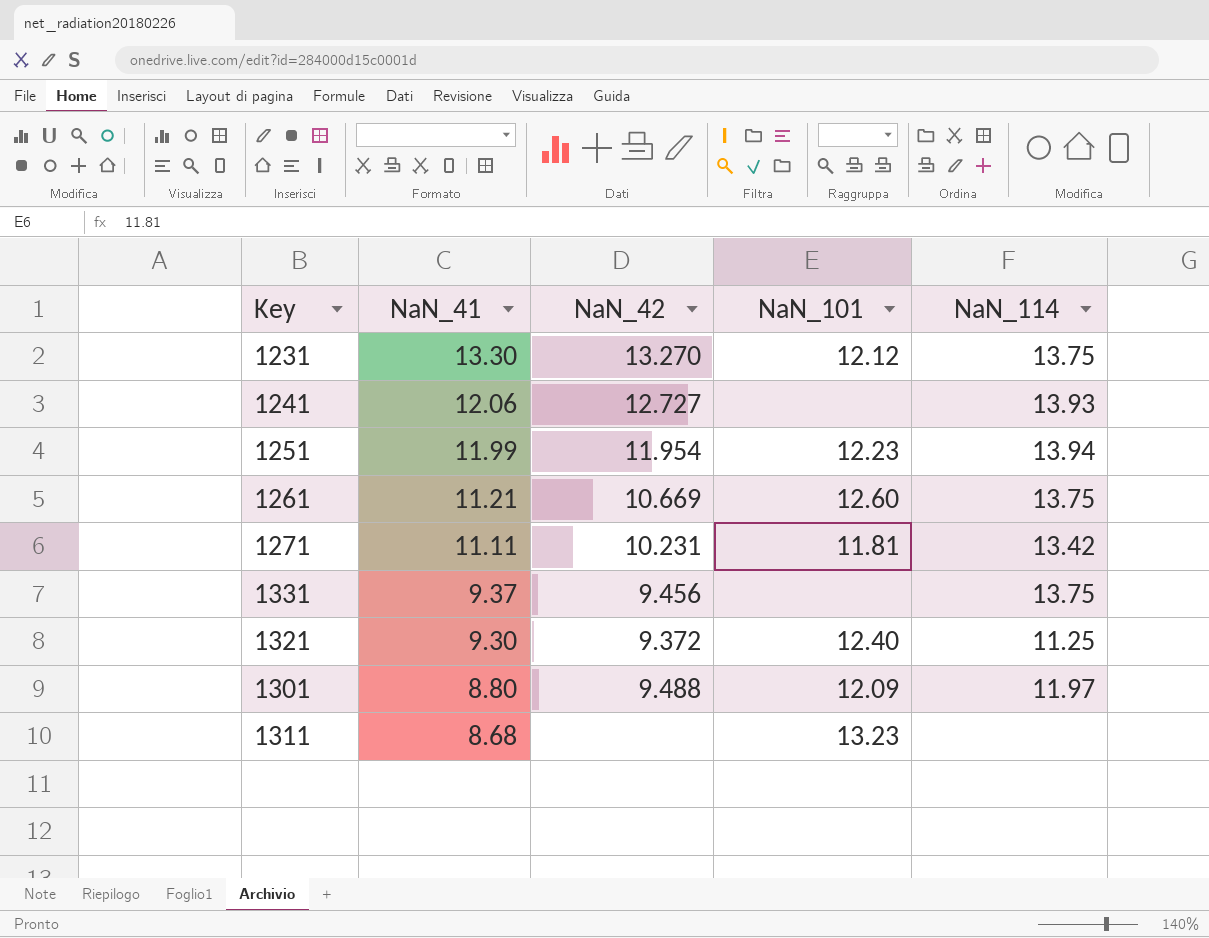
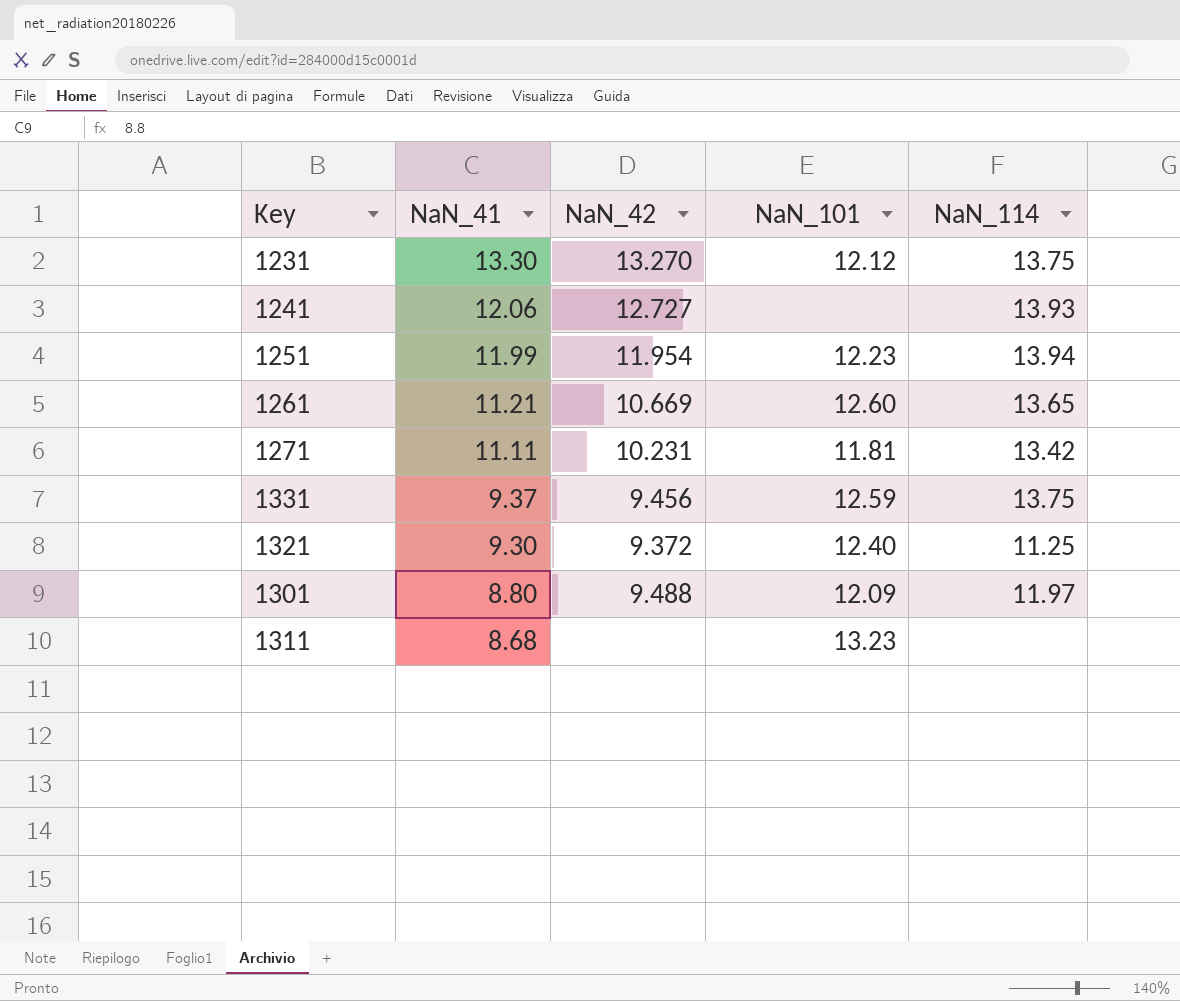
1261 | NaN_114: 13.75 -> 13.65
1331 | NaN_101: none -> 12.59

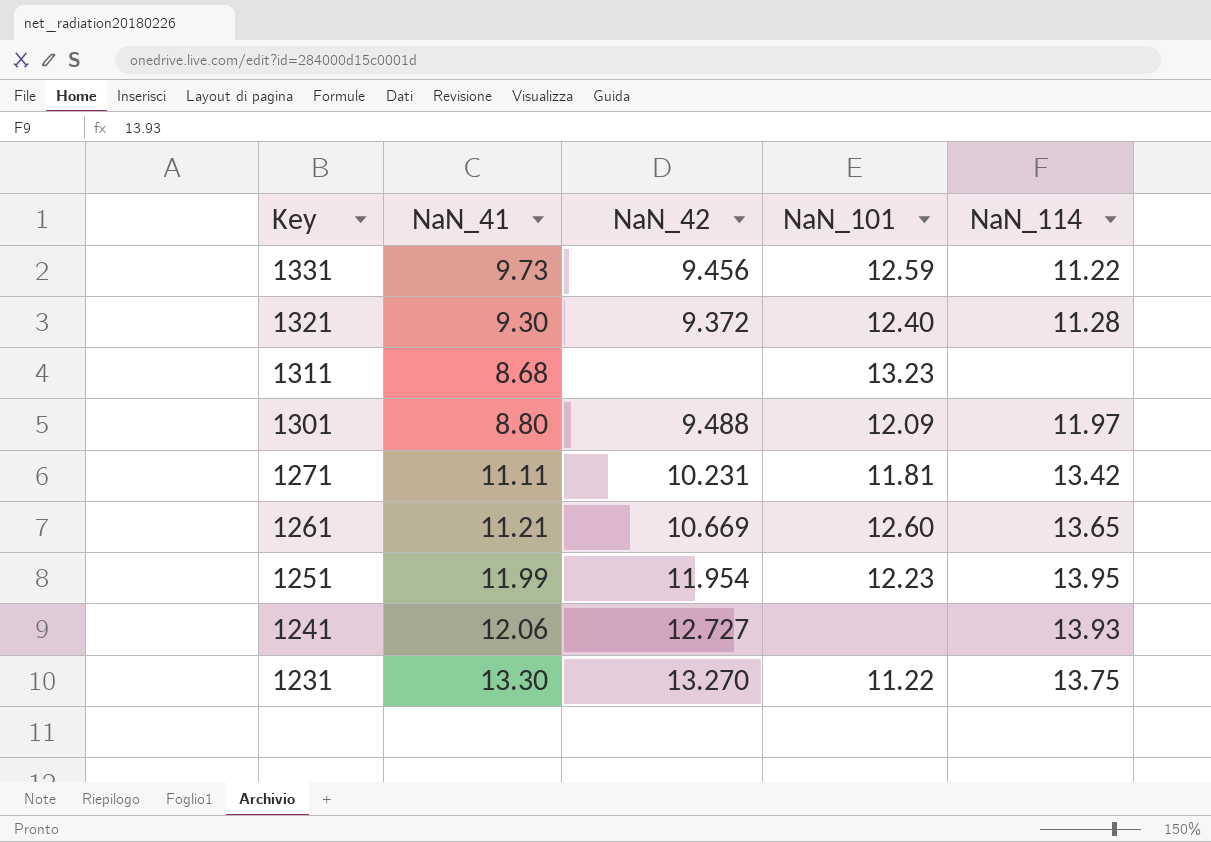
row order: NaN_41 descending -> Key descending
1331 | NaN_41: 9.37 -> 9.73
1331 | NaN_114: 13.75 -> 11.22
1321 | NaN_114: 11.25 -> 11.28
1251 | NaN_114: 13.94 -> 13.95
1231 | NaN_101: 12.12 -> 11.22

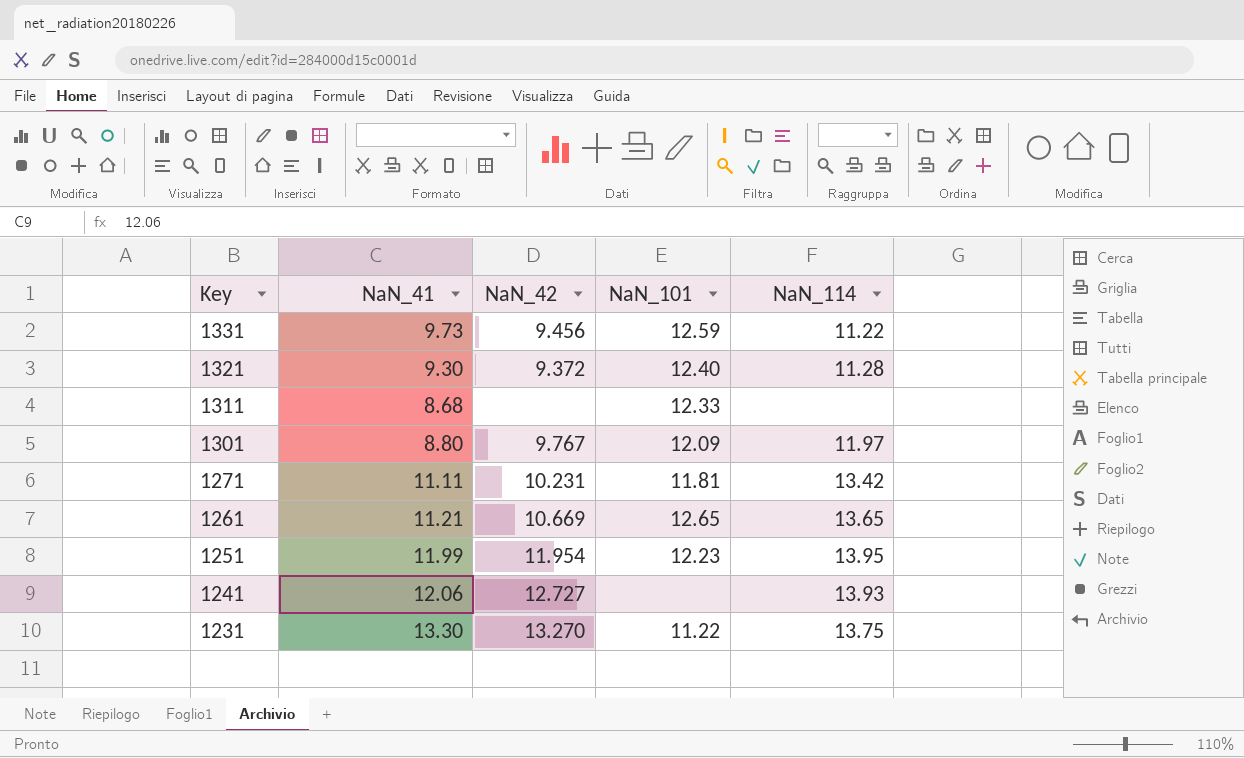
1311 | NaN_101: 13.23 -> 12.33
1301 | NaN_42: 9.488 -> 9.767
1261 | NaN_101: 12.60 -> 12.65

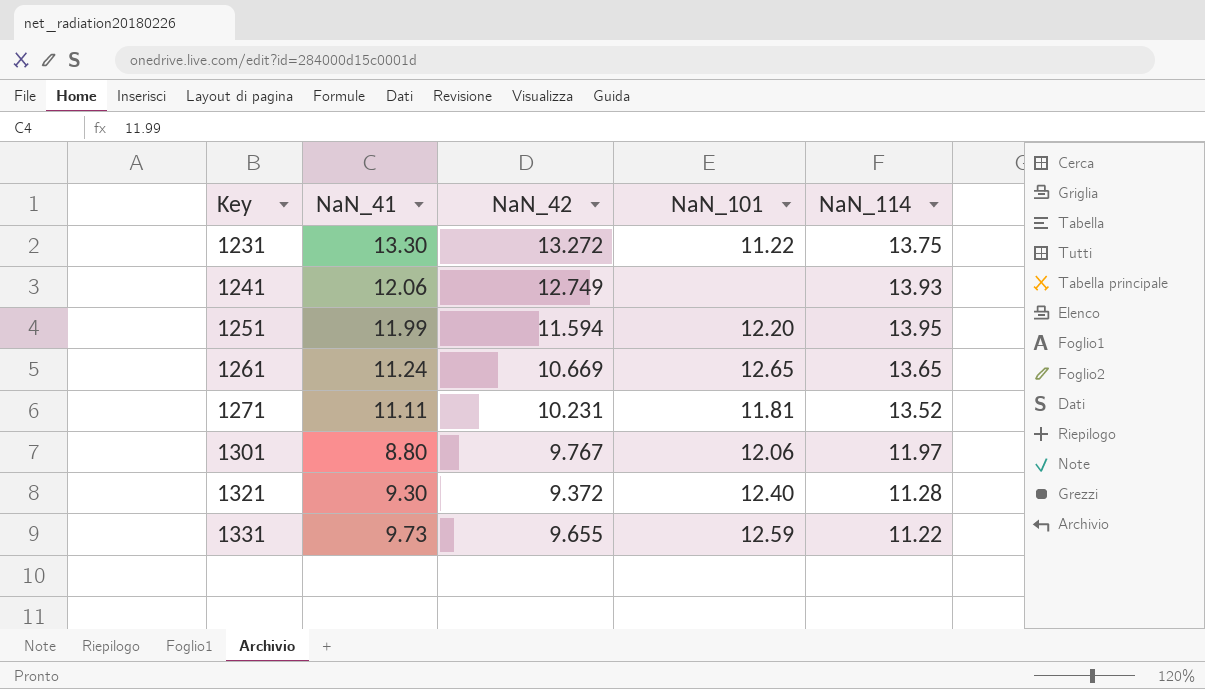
row order: Key descending -> Key ascending
row 1311: 8.68 | none | 12.33 | none -> none
1231 | NaN_42: 13.270 -> 13.272
1241 | NaN_42: 12.727 -> 12.749
1251 | NaN_42: 11.954 -> 11.594
1251 | NaN_101: 12.23 -> 12.20
1261 | NaN_41: 11.21 -> 11.24
1271 | NaN_114: 13.42 -> 13.52
1301 | NaN_101: 12.09 -> 12.06
1331 | NaN_42: 9.456 -> 9.655

